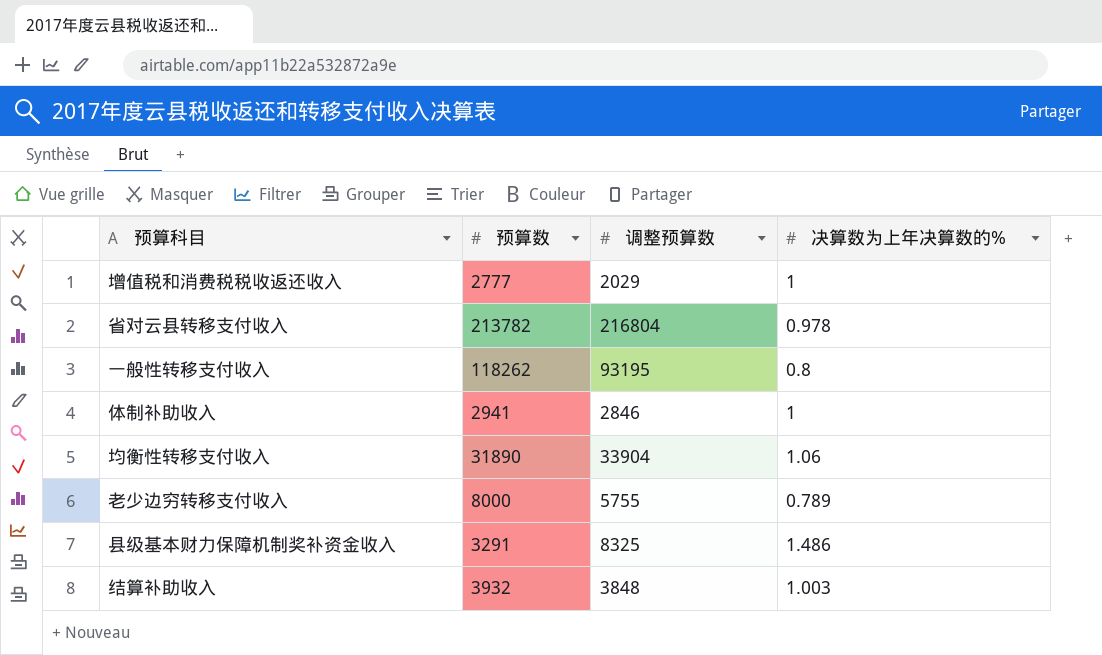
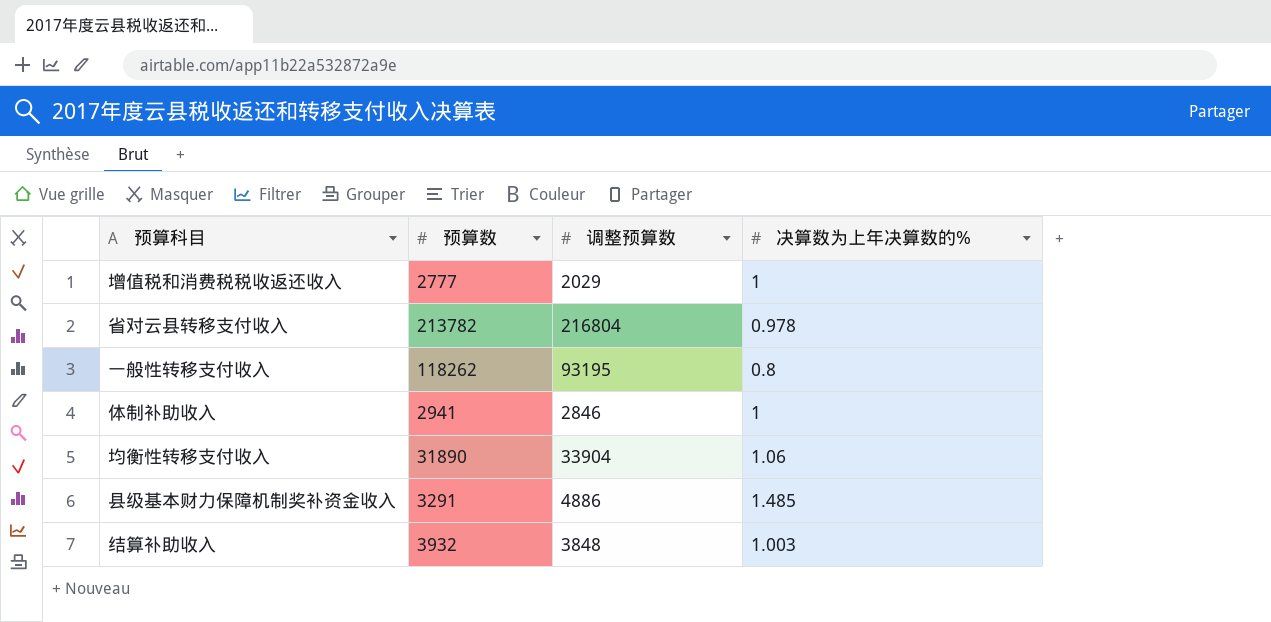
row 老少边穷转移支付收入: 8000 | 5755 | 0.789 -> none
县级基本财力保障机制奖补资金收入 | 调整预算数: 8325 -> 4886
县级基本财力保障机制奖补资金收入 | 决算数为上年决算数的%: 1.486 -> 1.485

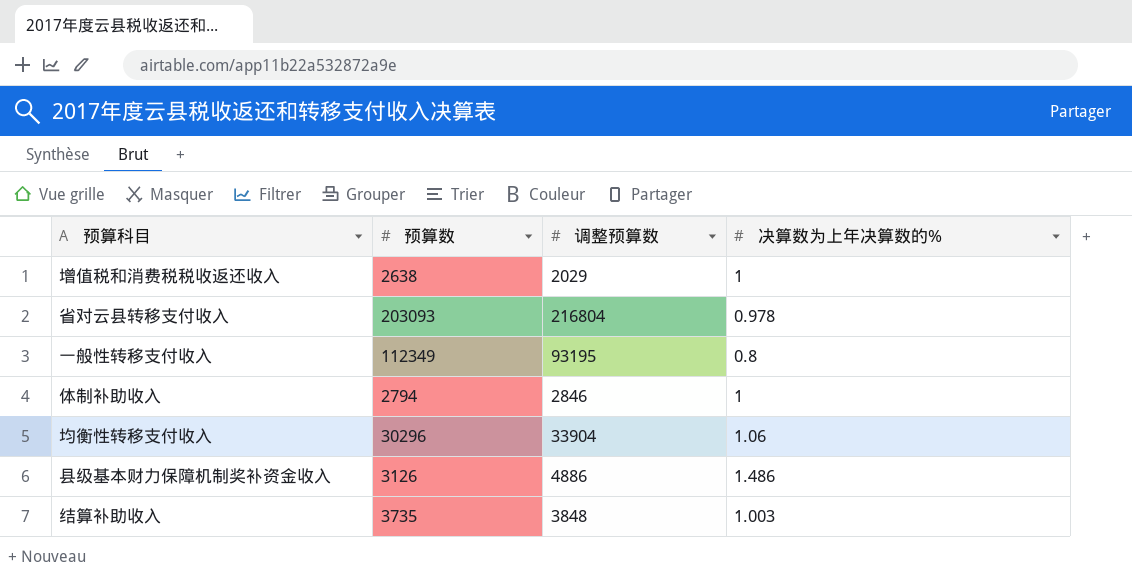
增值税和消费税税收返还收入 | 预算数: 2777 -> 2638
省对云县转移支付收入 | 预算数: 213782 -> 203093
一般性转移支付收入 | 预算数: 118262 -> 112349
体制补助收入 | 预算数: 2941 -> 2794
均衡性转移支付收入 | 预算数: 31890 -> 30296
县级基本财力保障机制奖补资金收入 | 预算数: 3291 -> 3126
县级基本财力保障机制奖补资金收入 | 决算数为上年决算数的%: 1.485 -> 1.486
结算补助收入 | 预算数: 3932 -> 3735

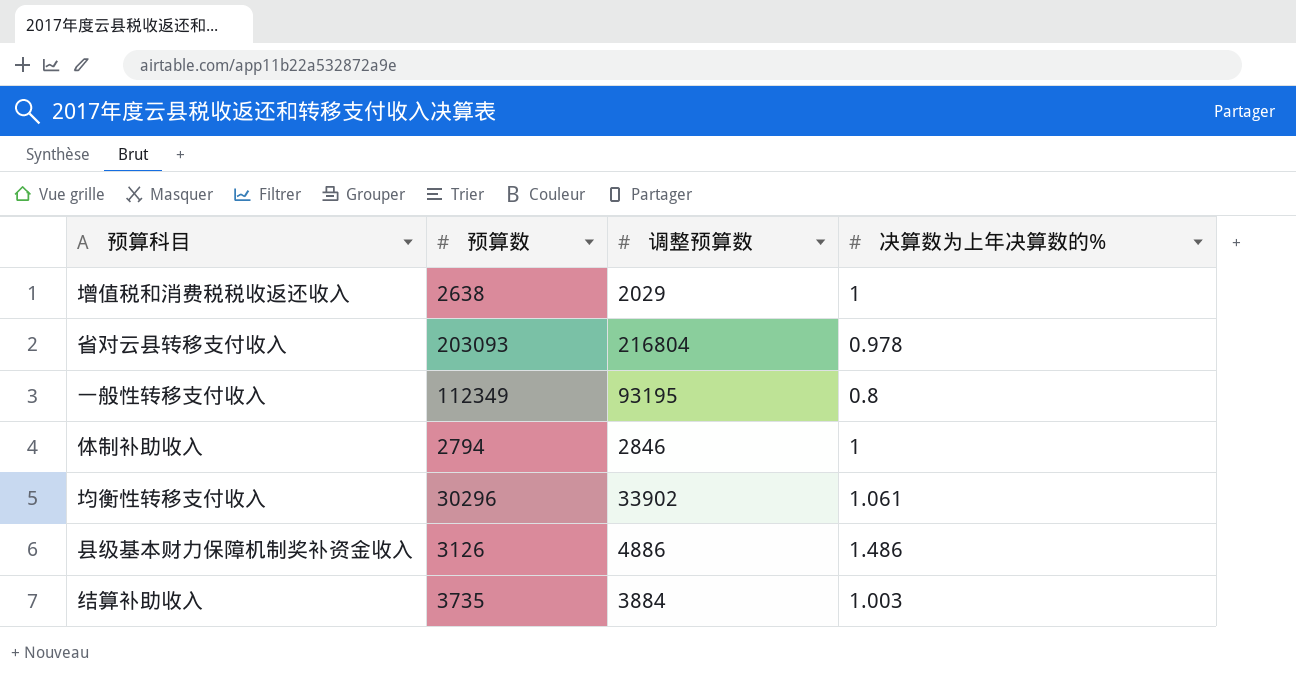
均衡性转移支付收入 | 调整预算数: 33904 -> 33902
均衡性转移支付收入 | 决算数为上年决算数的%: 1.06 -> 1.061
结算补助收入 | 调整预算数: 3848 -> 3884

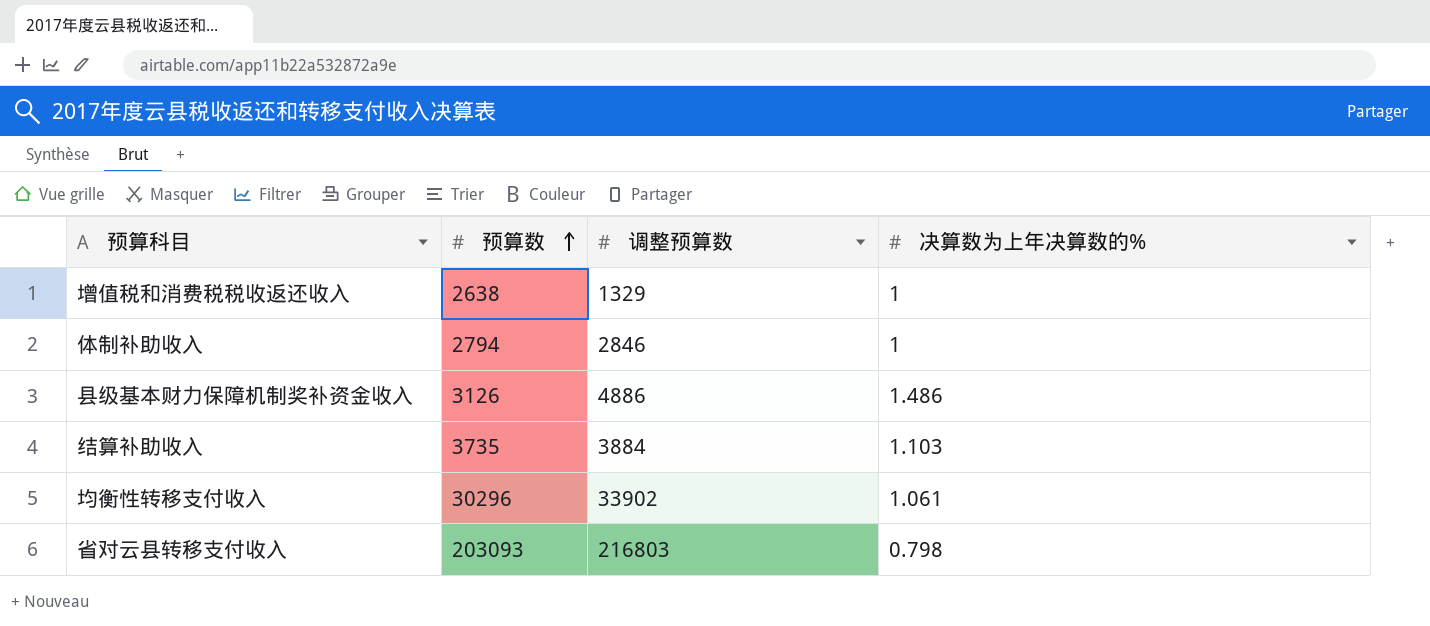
row order: none -> 预算数 ascending
row 一般性转移支付收入: 112349 | 93195 | 0.8 -> none
增值税和消费税税收返还收入 | 调整预算数: 2029 -> 1329
结算补助收入 | 决算数为上年决算数的%: 1.003 -> 1.103
省对云县转移支付收入 | 调整预算数: 216804 -> 216803
省对云县转移支付收入 | 决算数为上年决算数的%: 0.978 -> 0.798

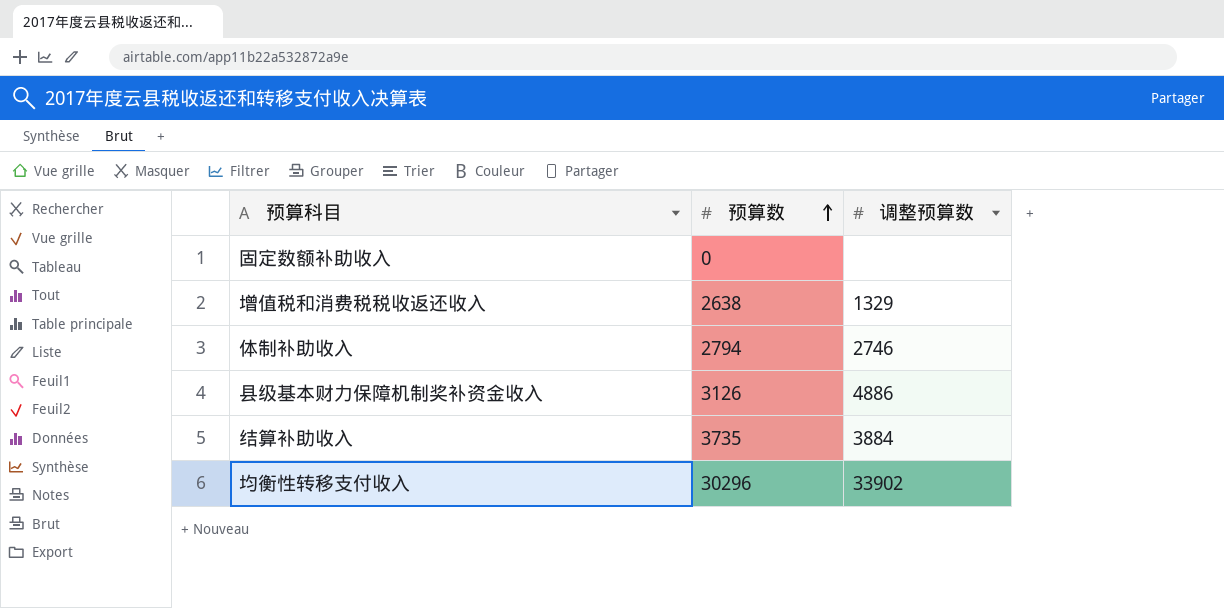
column 决算数为上年决算数的% | position: 4 -> none
row 省对云县转移支付收入: 203093 | 216803 | 0.798 -> none
row 固定数额补助收入: none -> 0 | none
体制补助收入 | 调整预算数: 2846 -> 2746

